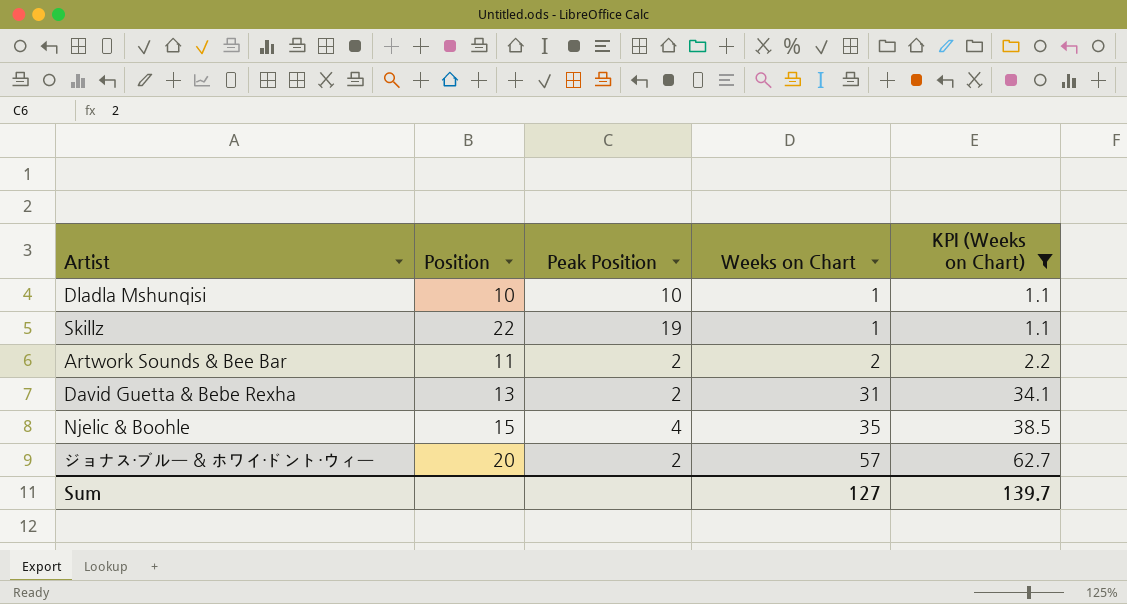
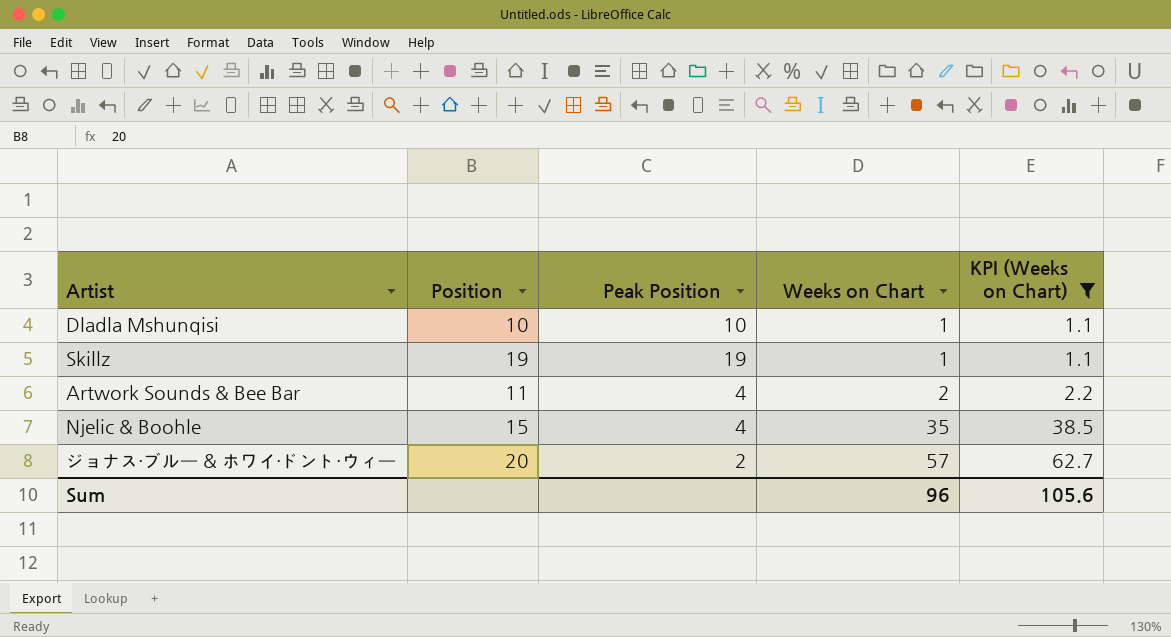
row David Guetta & Bebe Rexha: 13 | 2 | 31 | 34.1 -> none
Skillz | Position: 22 -> 19
Artwork Sounds & Bee Bar | Peak Position: 2 -> 4
Sum | Weeks on Chart: 127 -> 96
Sum | KPI (Weeks on Chart): 139.7 -> 105.6

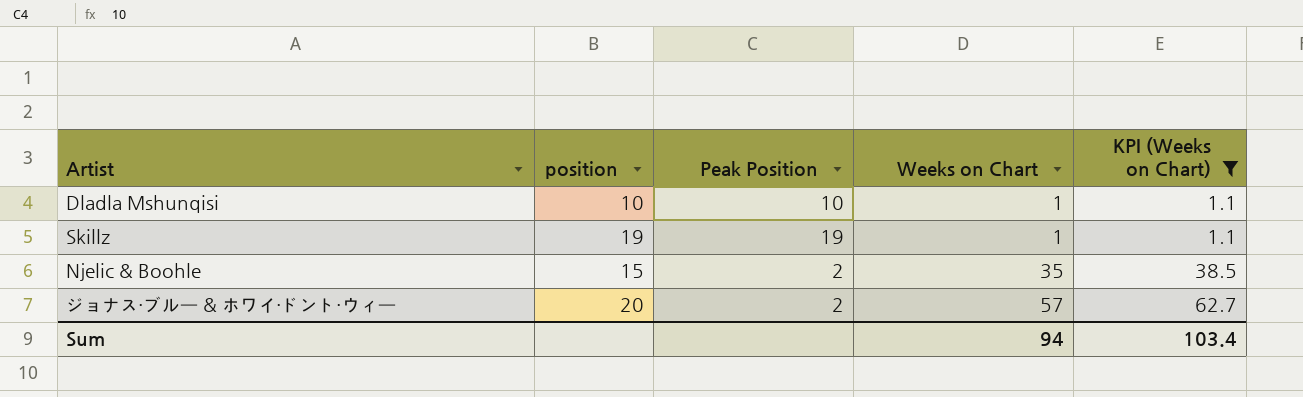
column name: Position -> position
row Artwork Sounds & Bee Bar: 11 | 4 | 2 | 2.2 -> none
Njelic & Boohle | Peak Position: 4 -> 2
Sum | Weeks on Chart: 96 -> 94
Sum | KPI (Weeks on Chart): 105.6 -> 103.4

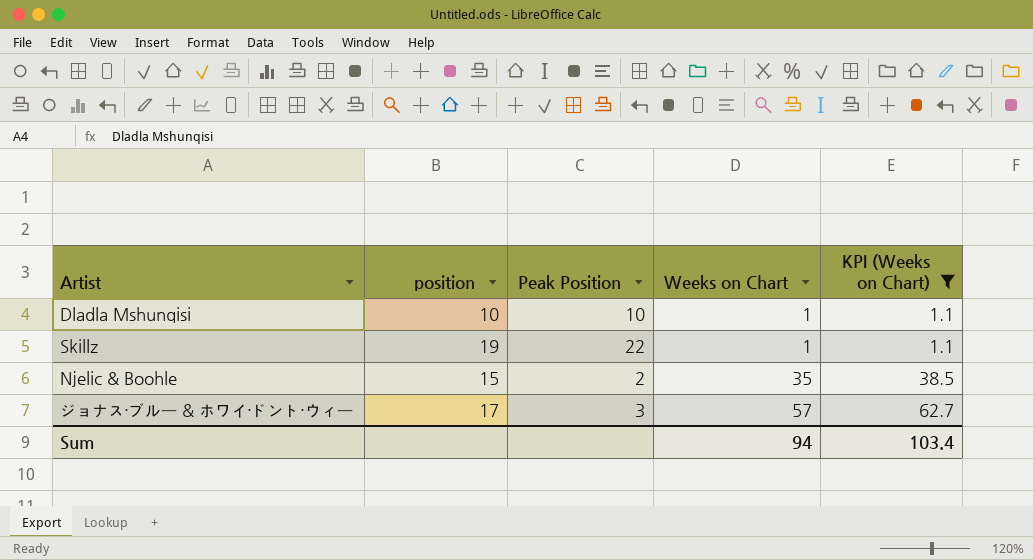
Skillz | Peak Position: 19 -> 22
ジョナス・ブルー & ホワイ・ドント・ウィー | position: 20 -> 17
ジョナス・ブルー & ホワイ・ドント・ウィー | Peak Position: 2 -> 3

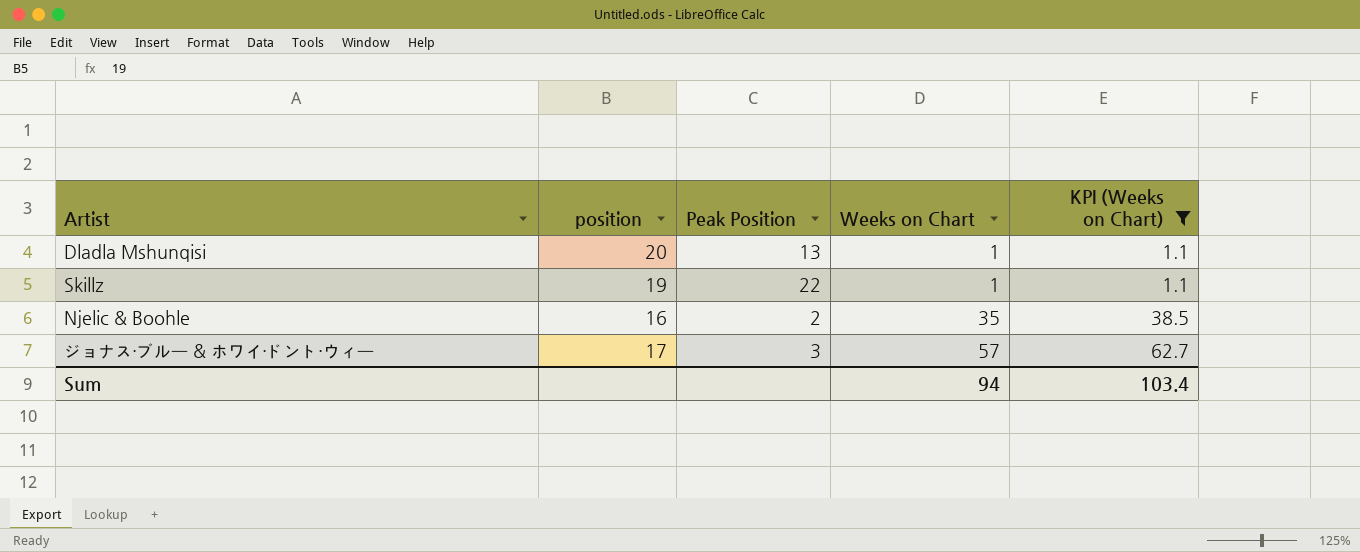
Dladla Mshunqisi | position: 10 -> 20
Dladla Mshunqisi | Peak Position: 10 -> 13
Njelic & Boohle | position: 15 -> 16

